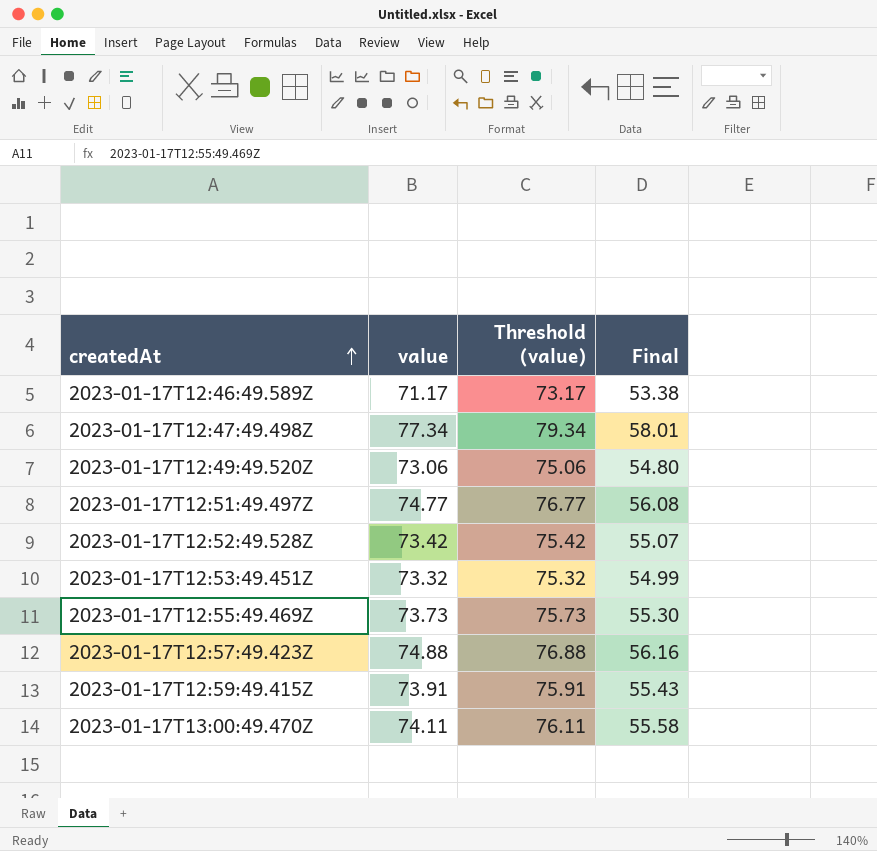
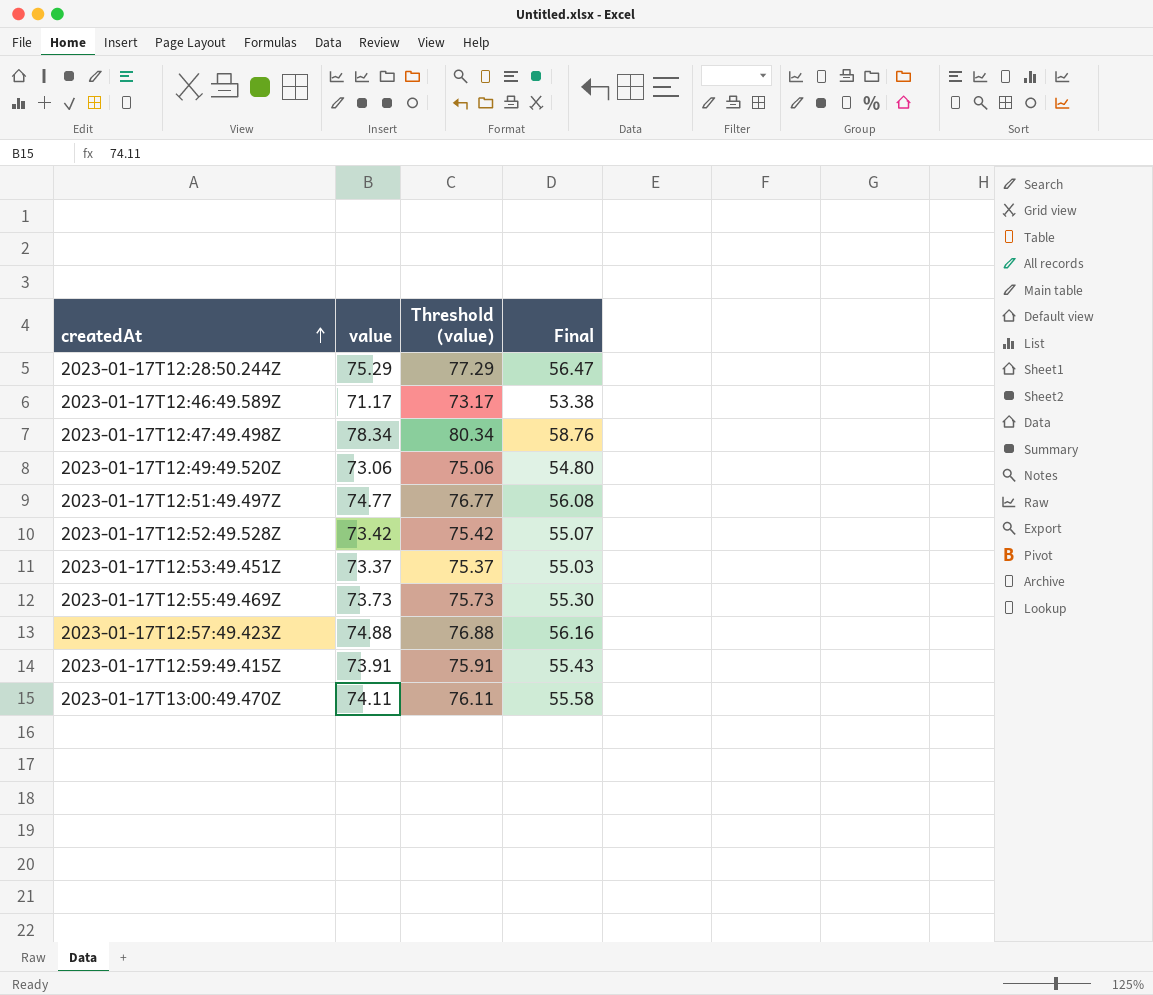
row 2023-01-17T12:28:50.244Z: none -> 75.29 | 77.29 | 56.47
2023-01-17T12:47:49.498Z | value: 77.34 -> 78.34
2023-01-17T12:47:49.498Z | Threshold (value): 79.34 -> 80.34
2023-01-17T12:47:49.498Z | Final: 58.01 -> 58.76
2023-01-17T12:53:49.451Z | value: 73.32 -> 73.37
2023-01-17T12:53:49.451Z | Threshold (value): 75.32 -> 75.37
2023-01-17T12:53:49.451Z | Final: 54.99 -> 55.03

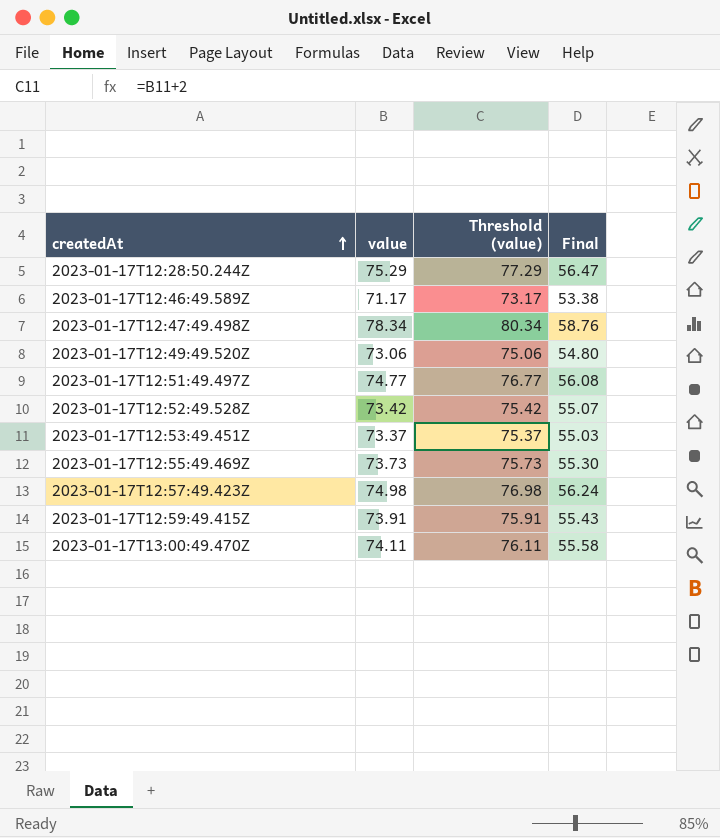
2023-01-17T12:57:49.423Z | value: 74.88 -> 74.98
2023-01-17T12:57:49.423Z | Threshold (value): 76.88 -> 76.98
2023-01-17T12:57:49.423Z | Final: 56.16 -> 56.24

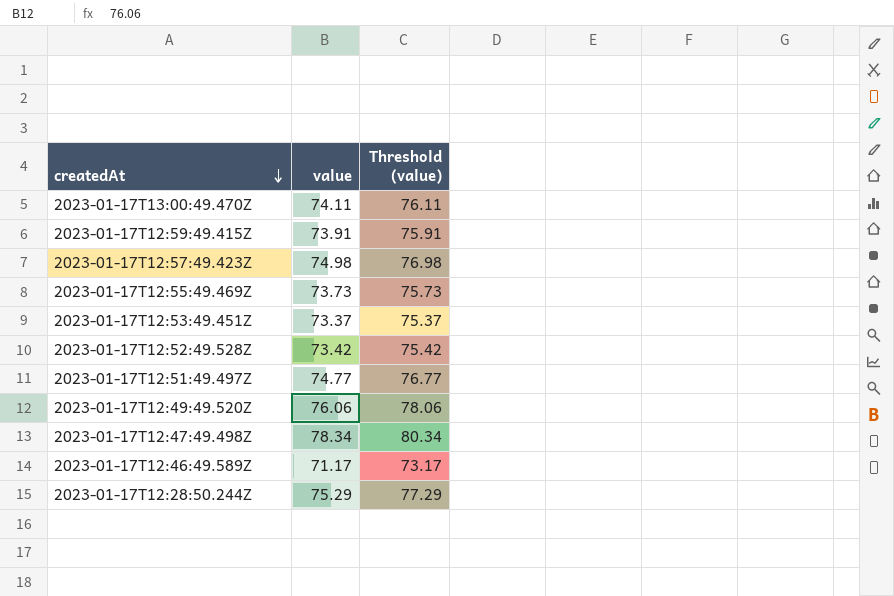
row order: createdAt ascending -> createdAt descending
column Final | formula: [value] * 0.75 -> none
2023-01-17T12:49:49.520Z | value: 73.06 -> 76.06
2023-01-17T12:49:49.520Z | Threshold (value): 75.06 -> 78.06

